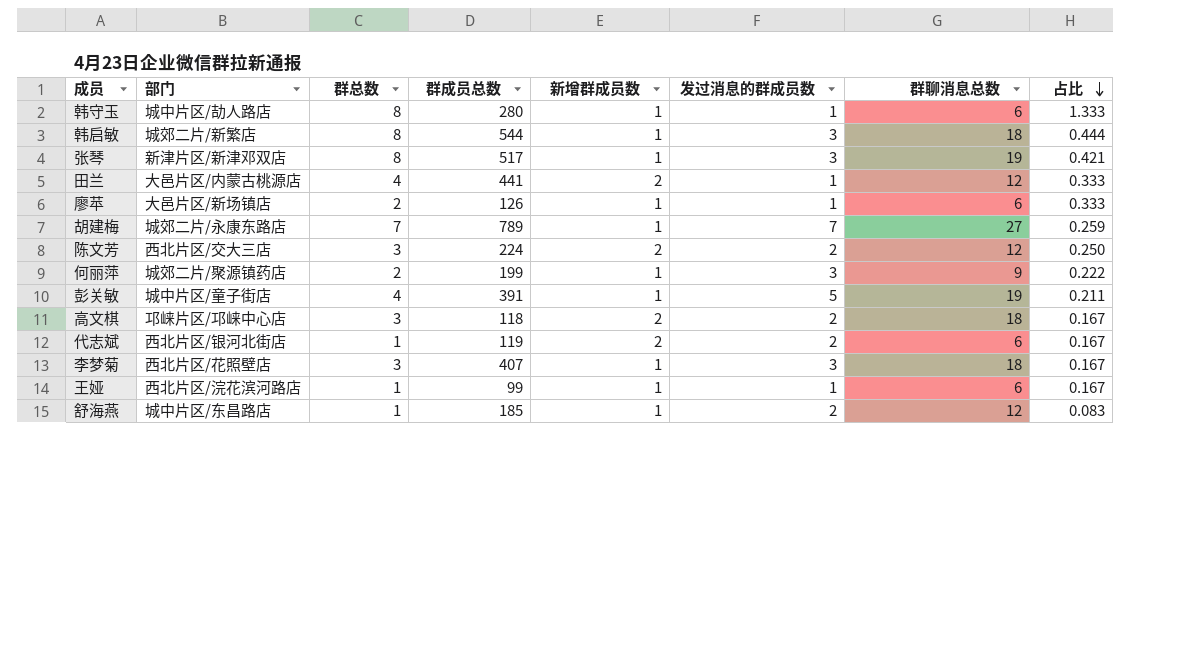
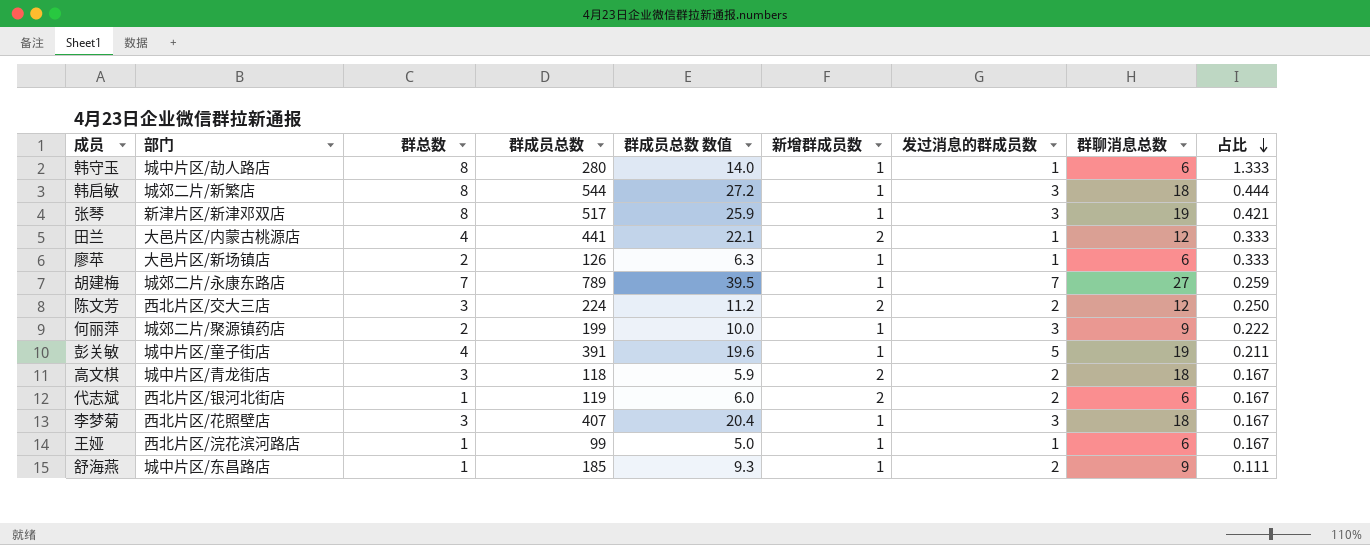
column 群成员总数 数值 | formula: none -> [群成员总数] * 0.05
高文棋 | 部门: 邛崃片区/邛崃中心店 -> 城中片区/青龙街店
舒海燕 | 群聊消息总数: 12 -> 9
舒海燕 | 占比: 0.083 -> 0.111

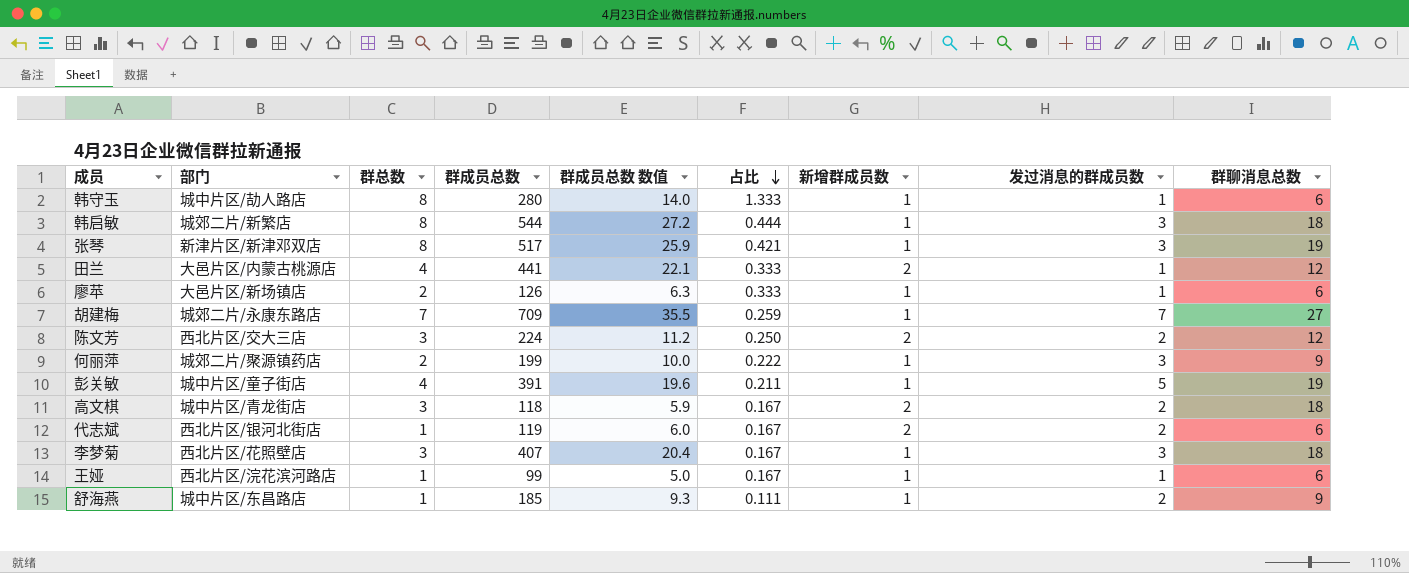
column 占比 | position: 9 -> 6
胡建梅 | 群成员总数: 789 -> 709
胡建梅 | 群成员总数 数值: 39.5 -> 35.5

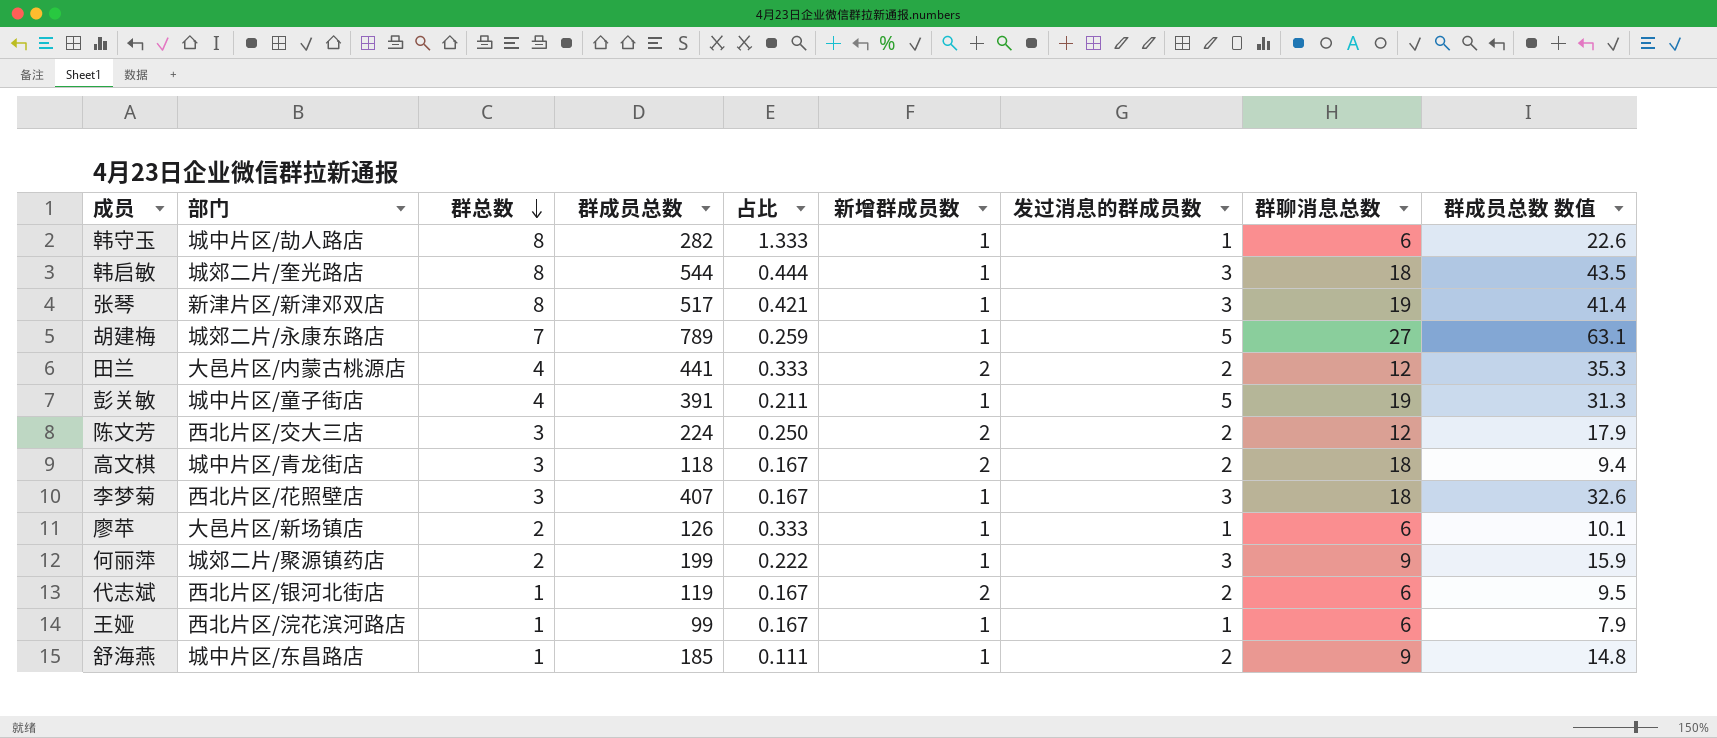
row order: 占比 descending -> 群总数 descending
column 群成员总数 数值 | formula: [群成员总数] * 0.05 -> [群成员总数] * 0.08
column 群成员总数 数值 | position: 5 -> 9
韩守玉 | 群成员总数: 280 -> 282
韩启敏 | 部门: 城郊二片/新繁店 -> 城郊二片/奎光路店
胡建梅 | 群成员总数: 709 -> 789
胡建梅 | 发过消息的群成员数: 7 -> 5
田兰 | 发过消息的群成员数: 1 -> 2

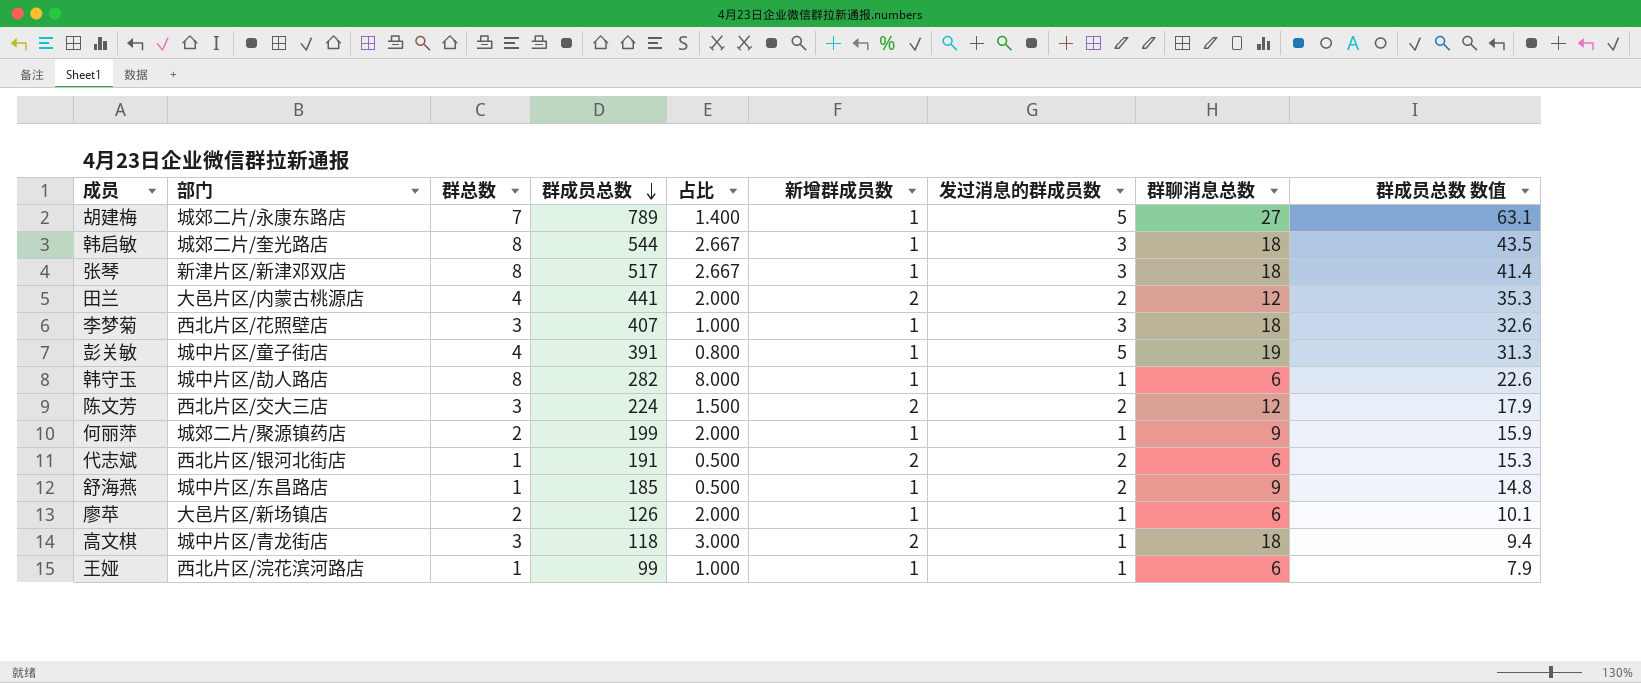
row order: 群总数 descending -> 群成员总数 descending
column 占比 | formula: [群总数] / [群聊消息总数] -> [群总数] / [发过消息的群成员数]
张琴 | 群聊消息总数: 19 -> 18
何丽萍 | 发过消息的群成员数: 3 -> 1
代志斌 | 群成员总数: 119 -> 191
代志斌 | 群成员总数 数值: 9.5 -> 15.3
高文棋 | 发过消息的群成员数: 2 -> 1

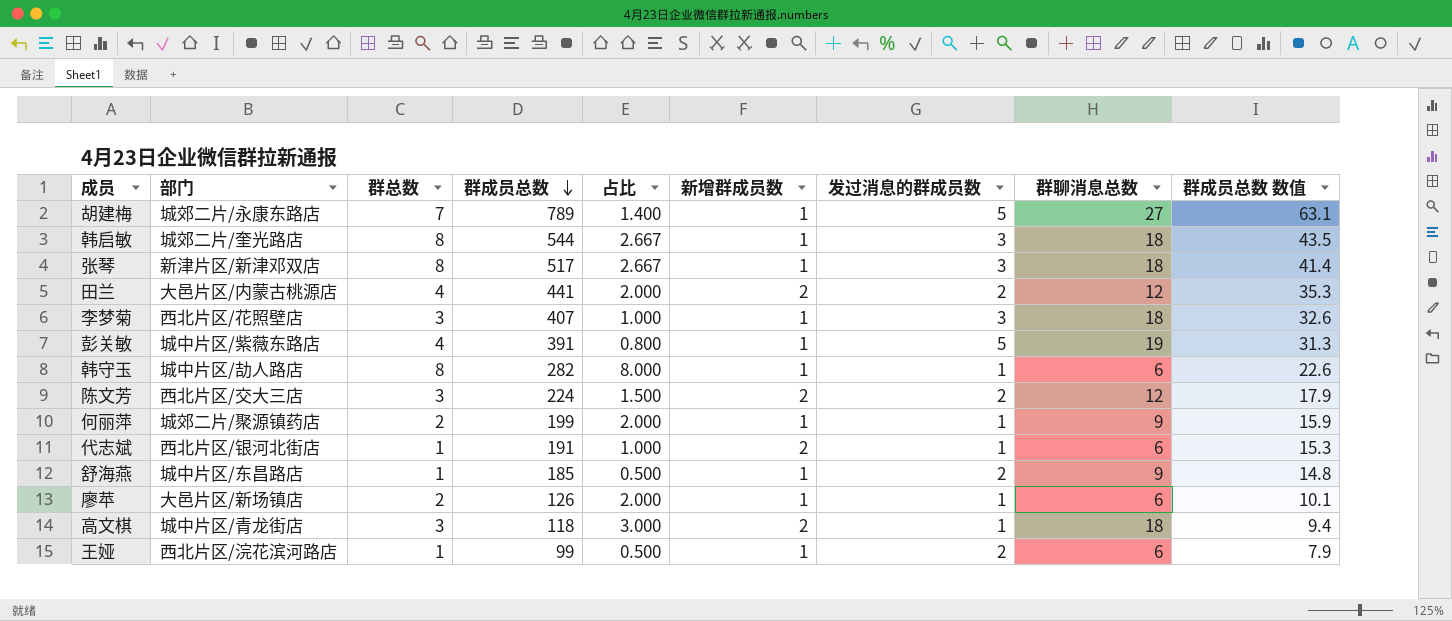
彭关敏 | 部门: 城中片区/童子街店 -> 城中片区/紫薇东路店
代志斌 | 占比: 0.500 -> 1.000
代志斌 | 发过消息的群成员数: 2 -> 1
王娅 | 占比: 1.000 -> 0.500
王娅 | 发过消息的群成员数: 1 -> 2

